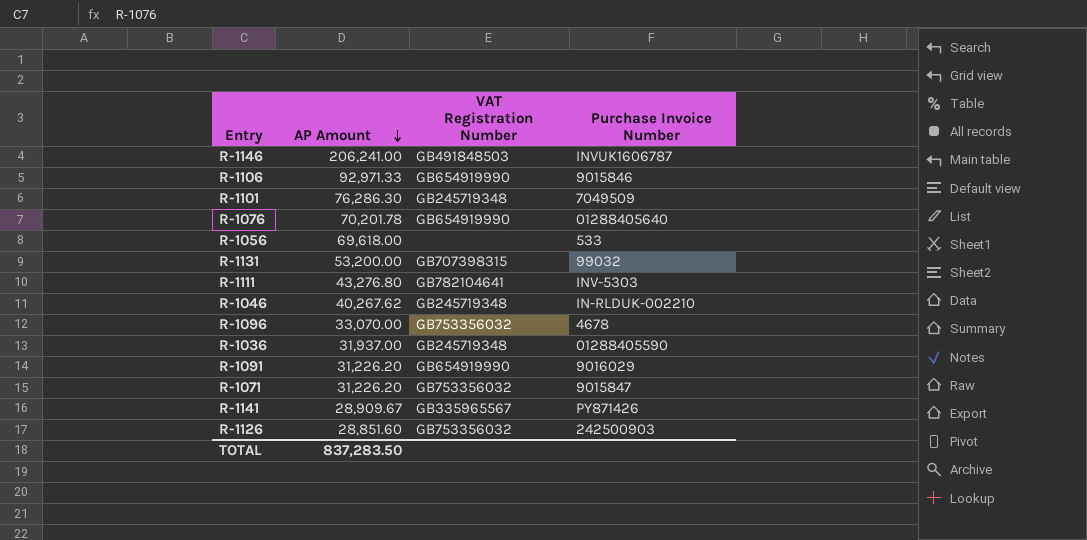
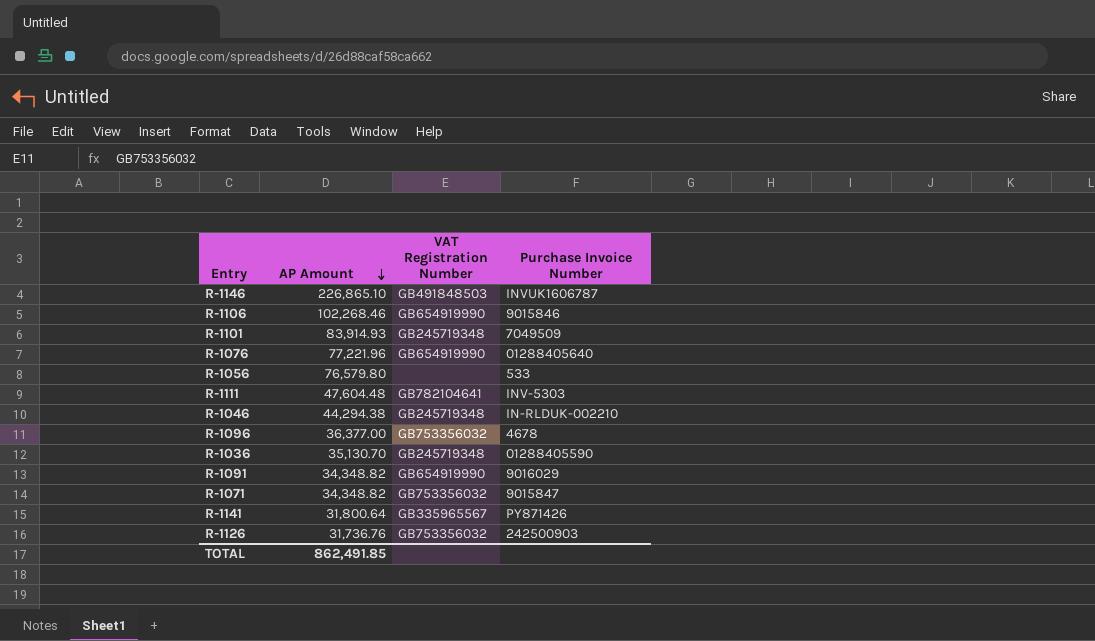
row R-1131: 53,200.00 | GB707398315 | 99032 -> none
R-1146 | AP Amount: 206,241.00 -> 226,865.10
R-1106 | AP Amount: 92,971.33 -> 102,268.46
R-1101 | AP Amount: 76,286.30 -> 83,914.93
R-1076 | AP Amount: 70,201.78 -> 77,221.96
R-1056 | AP Amount: 69,618.00 -> 76,579.80
R-1111 | AP Amount: 43,276.80 -> 47,604.48
R-1046 | AP Amount: 40,267.62 -> 44,294.38
R-1096 | AP Amount: 33,070.00 -> 36,377.00
R-1036 | AP Amount: 31,937.00 -> 35,130.70
R-1091 | AP Amount: 31,226.20 -> 34,348.82
R-1071 | AP Amount: 31,226.20 -> 34,348.82
R-1141 | AP Amount: 28,909.67 -> 31,800.64
R-1126 | AP Amount: 28,851.60 -> 31,736.76
TOTAL | AP Amount: 837,283.50 -> 862,491.85

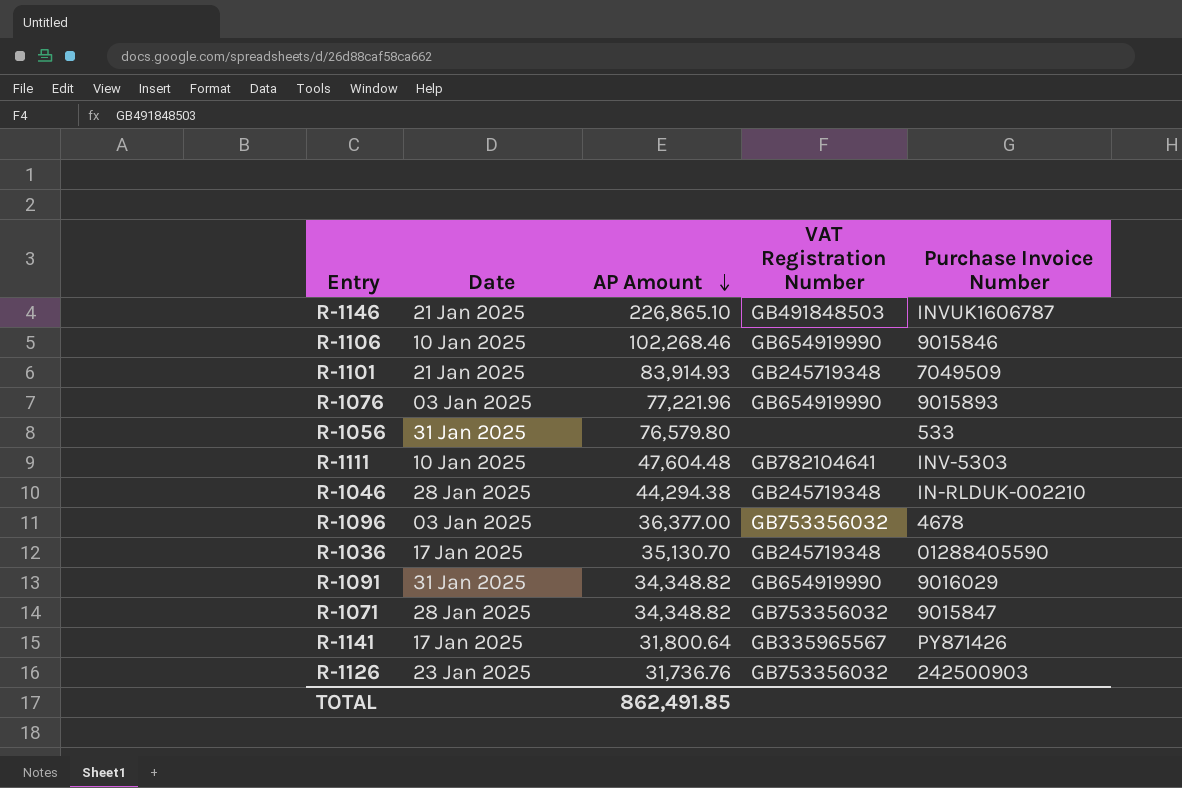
column Date | position: none -> 2
R-1076 | Purchase Invoice Number: 01288405640 -> 9015893

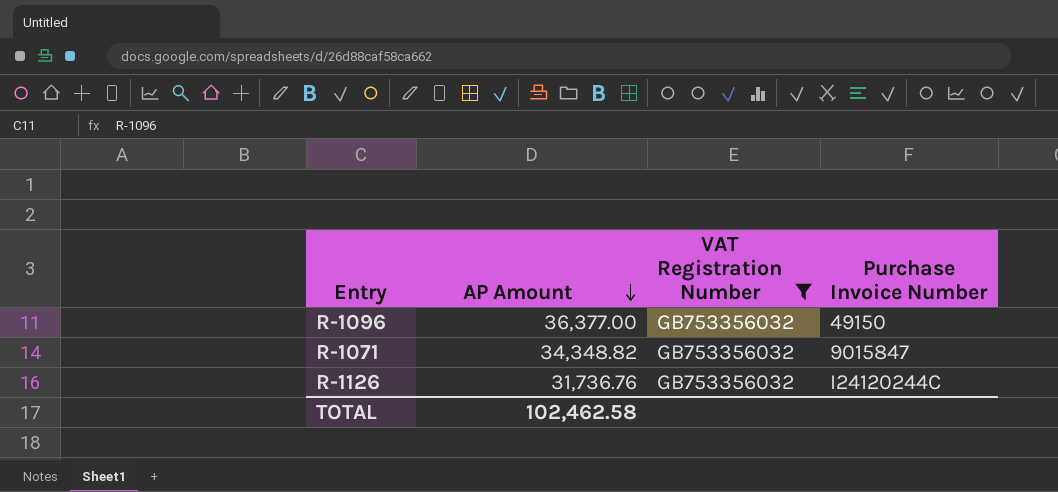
filter: none -> VAT Registration Number = GB753356032
column Date | position: 2 -> none
R-1096 | Purchase Invoice Number: 4678 -> 49150
R-1126 | Purchase Invoice Number: 242500903 -> I24120244C
TOTAL | AP Amount: 862,491.85 -> 102,462.58

